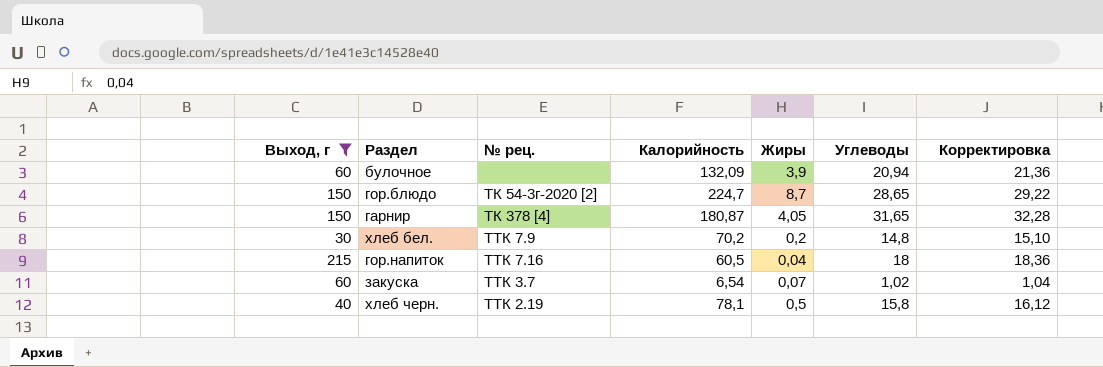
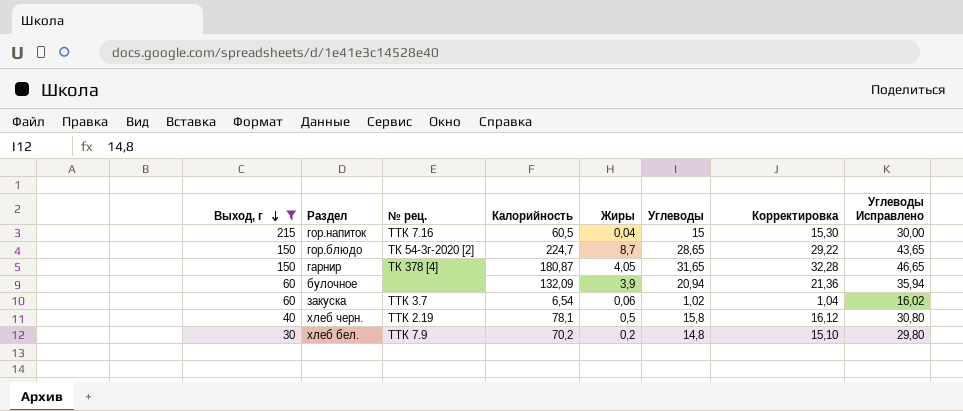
row order: none -> Выход, г descending
column Углеводы Исправлено | formula: none -> [Углеводы] + 15
гор.напиток | Углеводы: 18 -> 15
гор.напиток | Корректировка: 18,36 -> 15,30
закуска | Жиры: 0,07 -> 0,06

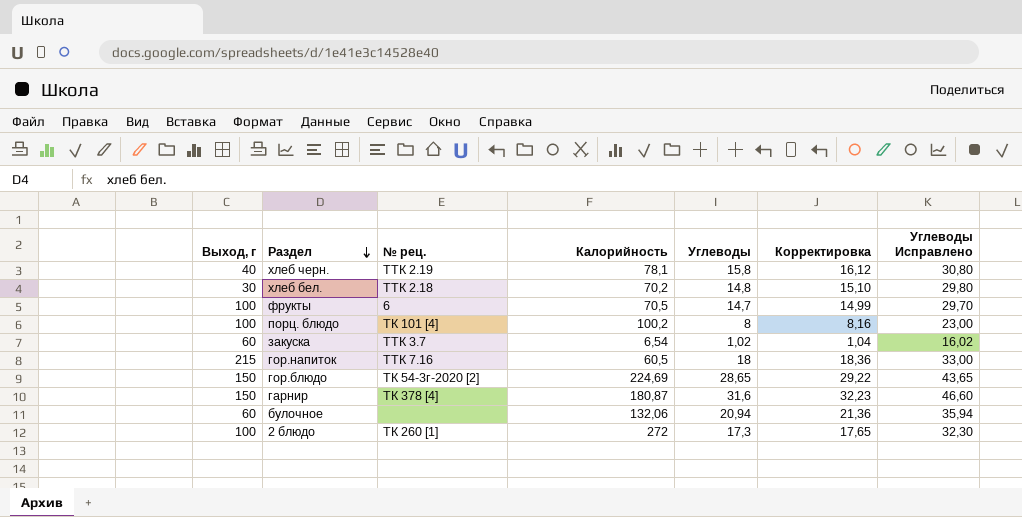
filter: Выход, г != 100 -> none
row order: Выход, г descending -> Раздел descending
column Жиры | position: 5 -> none
хлеб бел. | № рец.: ТТК 7.9 -> ТТК 2.18
гор.напиток | Углеводы: 15 -> 18
гор.напиток | Корректировка: 15,30 -> 18,36
гор.напиток | Углеводы Исправлено: 30,00 -> 33,00
гор.блюдо | Калорийность: 224,7 -> 224,69
гарнир | Углеводы: 31,65 -> 31,6
гарнир | Корректировка: 32,28 -> 32,23
гарнир | Углеводы Исправлено: 46,65 -> 46,60
булочное | Калорийность: 132,09 -> 132,06

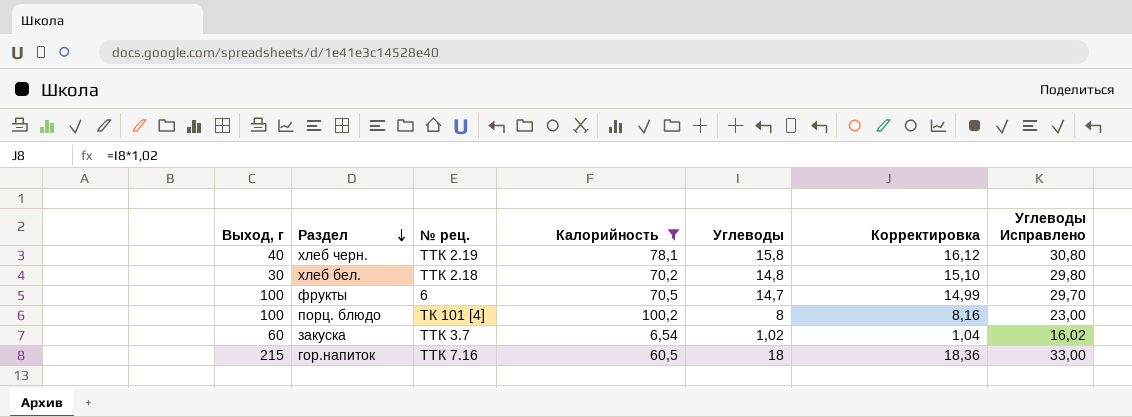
filter: none -> Калорийность <= 100,2

